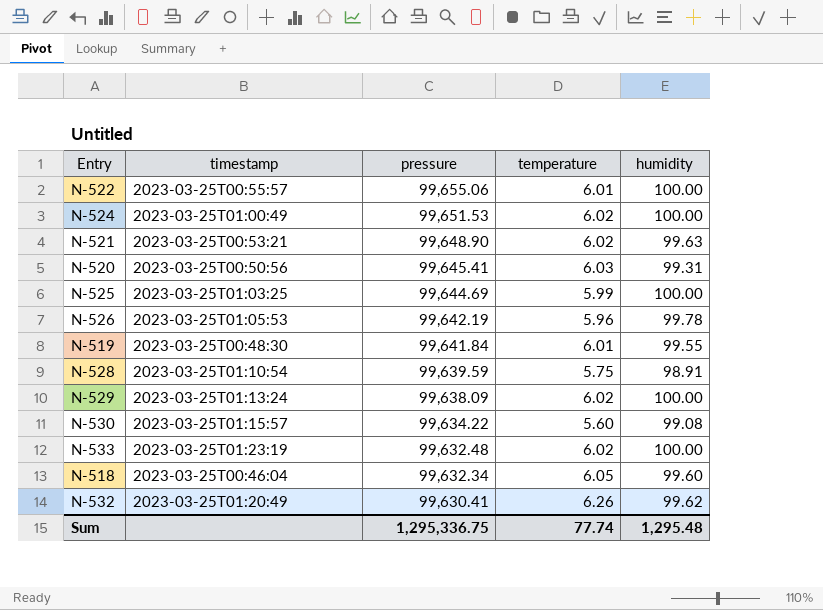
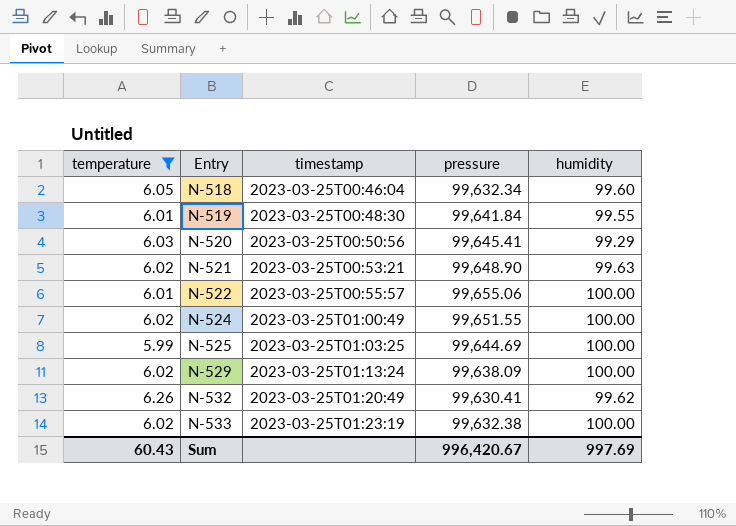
filter: none -> temperature >= 5.99
row order: pressure descending -> Entry ascending
column temperature | position: 4 -> 1
N-520 | humidity: 99.31 -> 99.29
N-524 | pressure: 99,651.53 -> 99,651.55
N-533 | pressure: 99,632.48 -> 99,632.38
Sum | temperature: 77.74 -> 60.43
Sum | pressure: 1,295,336.75 -> 996,420.67
Sum | humidity: 1,295.48 -> 997.69

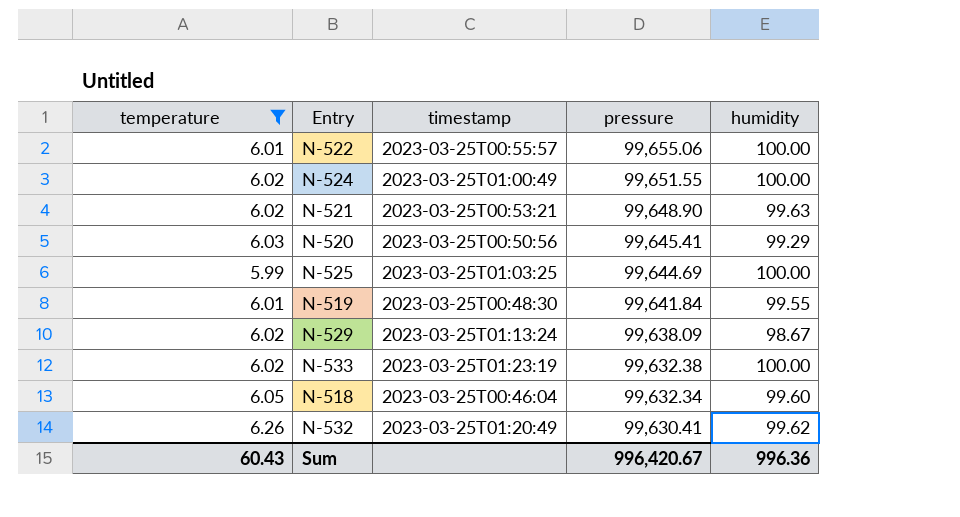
row order: Entry ascending -> pressure descending
N-529 | humidity: 100.00 -> 98.67
Sum | humidity: 997.69 -> 996.36

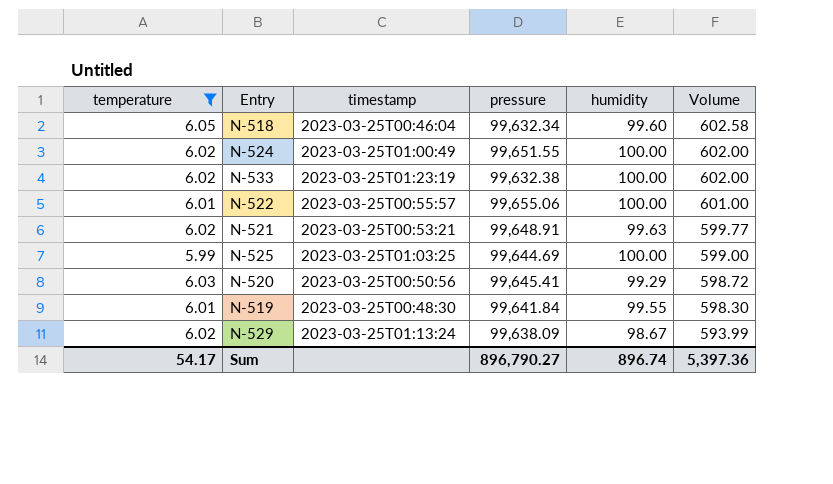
row order: pressure descending -> Volume descending
column Volume | formula: none -> [temperature] * [humidity]
row N-532: 6.26 | 2023-03-25T01:20:49 | 99,630.41 | 99.62 -> none
N-521 | pressure: 99,648.90 -> 99,648.91
Sum | temperature: 60.43 -> 54.17
Sum | pressure: 996,420.67 -> 896,790.27
Sum | humidity: 996.36 -> 896.74

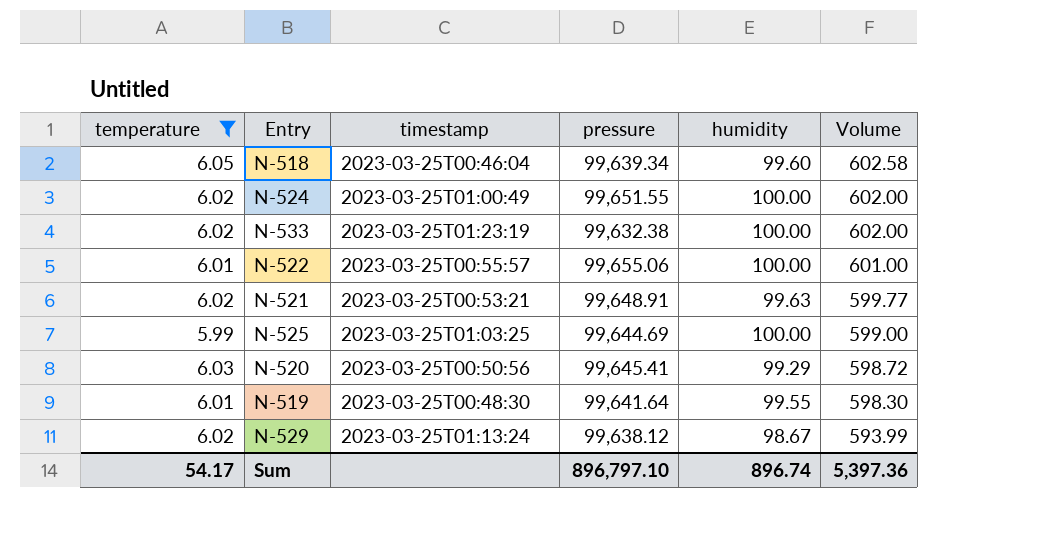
N-518 | pressure: 99,632.34 -> 99,639.34
N-519 | pressure: 99,641.84 -> 99,641.64
N-529 | pressure: 99,638.09 -> 99,638.12
Sum | pressure: 896,790.27 -> 896,797.10

